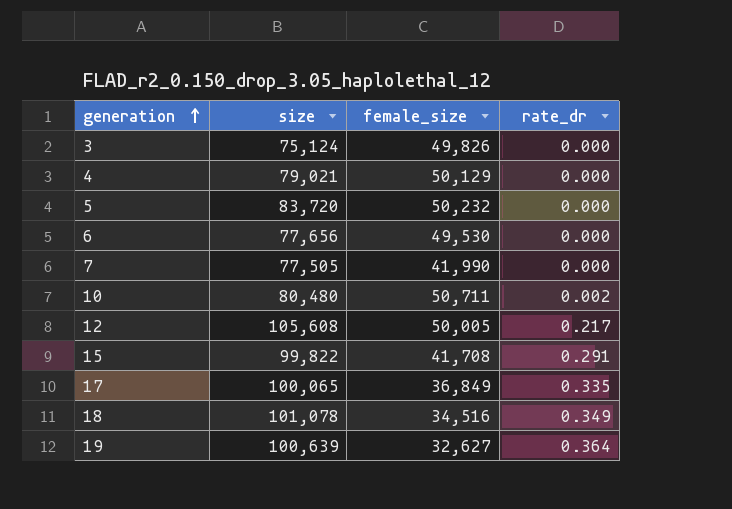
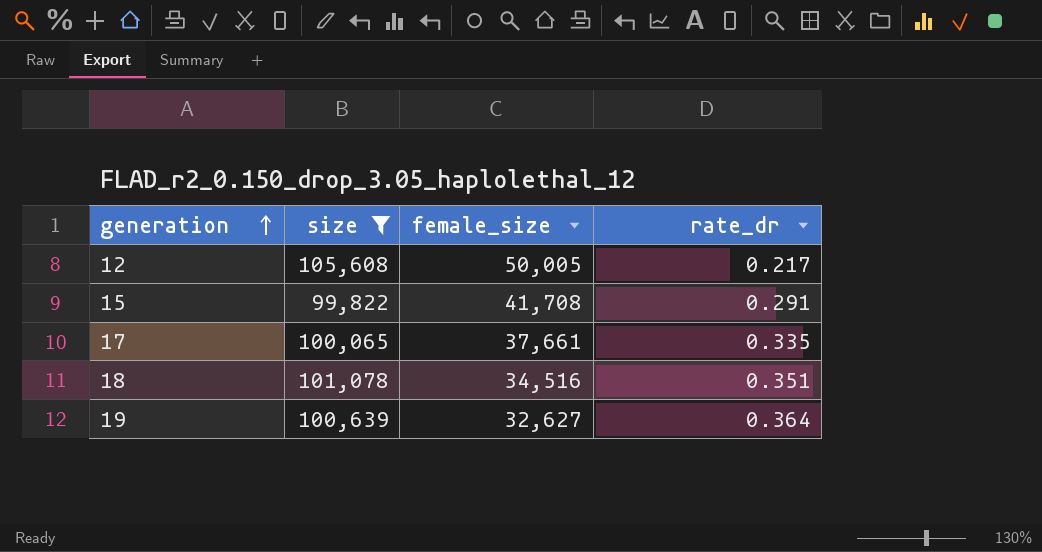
filter: none -> size >= 99,822
17 | female_size: 36,849 -> 37,661
18 | rate_dr: 0.349 -> 0.351

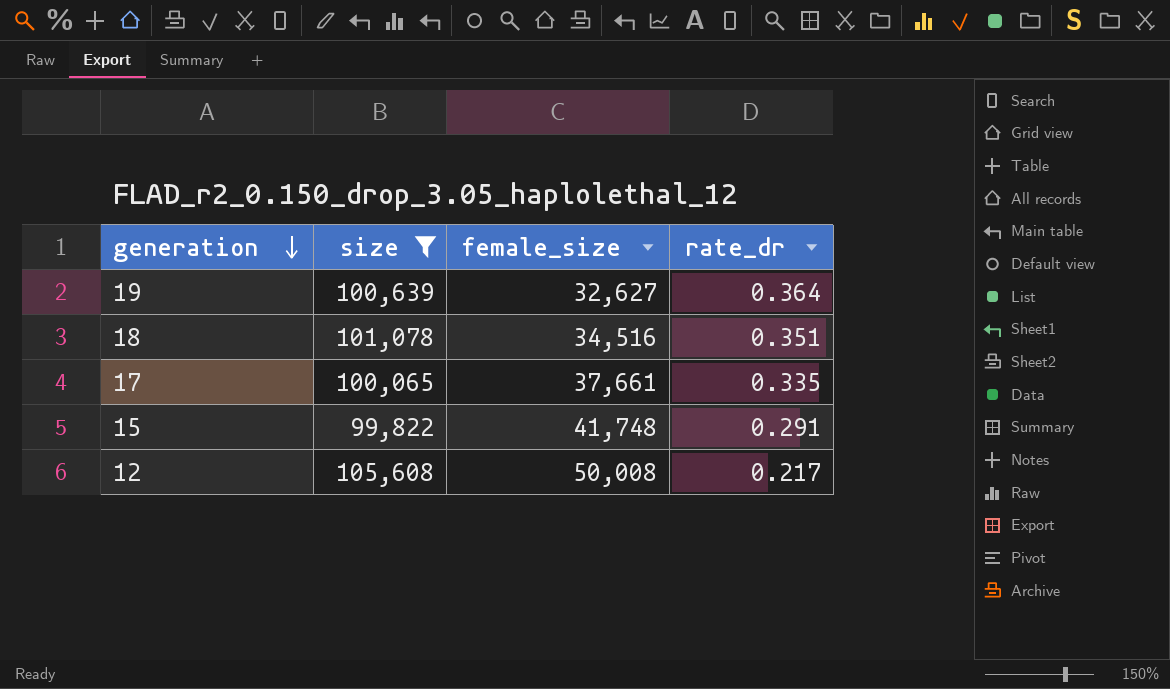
row order: generation ascending -> generation descending
15 | female_size: 41,708 -> 41,748
12 | female_size: 50,005 -> 50,008

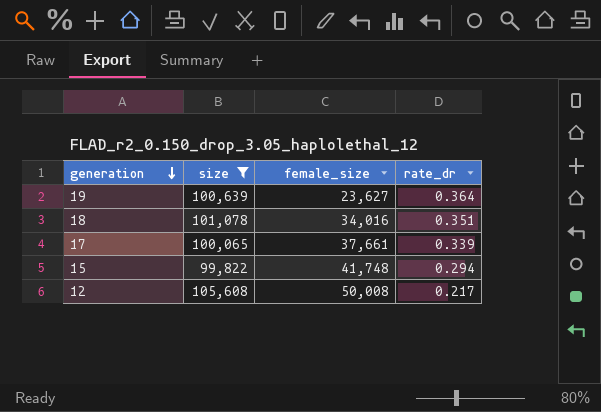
19 | female_size: 32,627 -> 23,627
18 | female_size: 34,516 -> 34,016
17 | rate_dr: 0.335 -> 0.339
15 | rate_dr: 0.291 -> 0.294

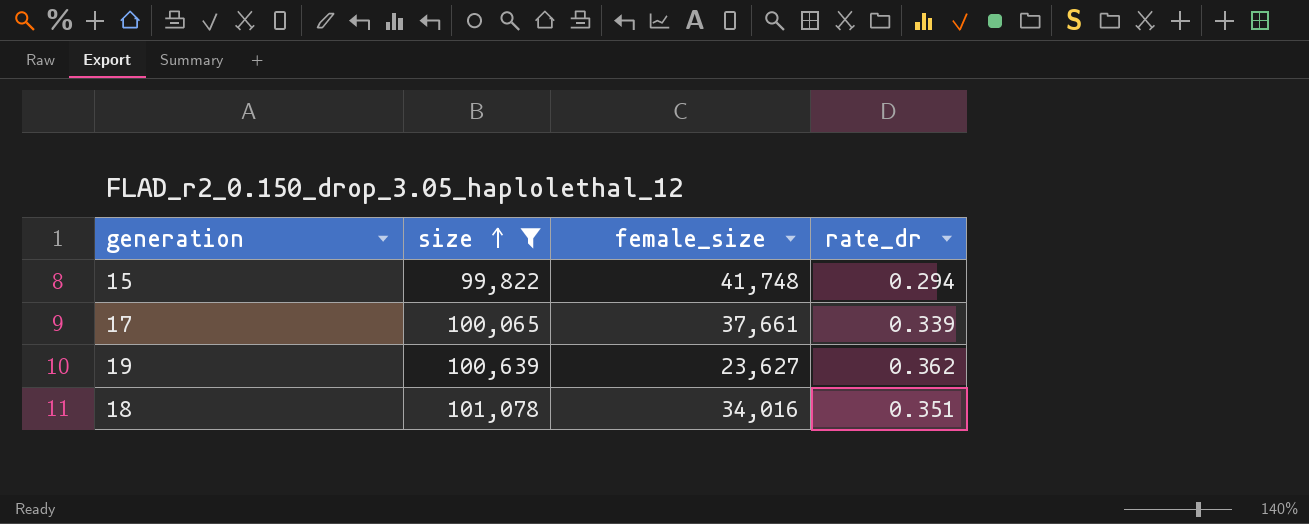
row order: generation descending -> size ascending
row 12: 105,608 | 50,008 | 0.217 -> none
19 | rate_dr: 0.364 -> 0.362

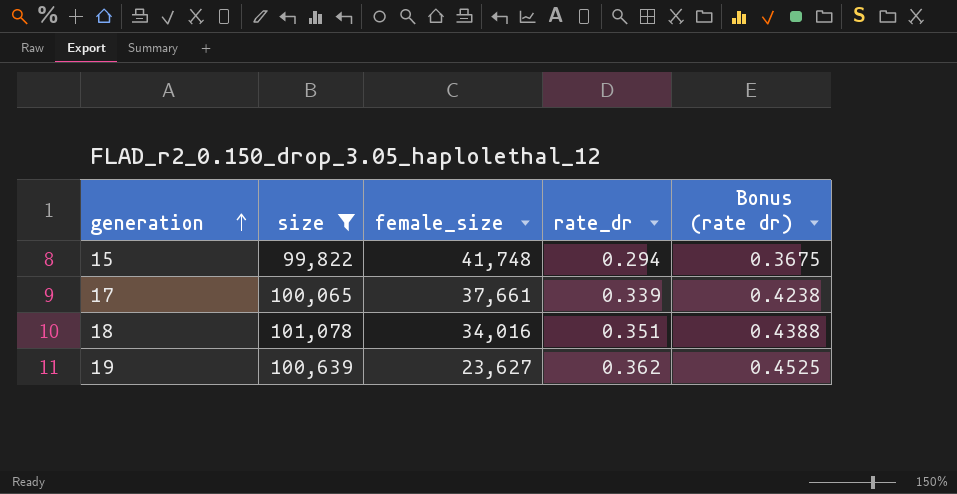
row order: size ascending -> generation ascending
column Bonus (rate dr) | formula: none -> [rate_dr] * 1.25

